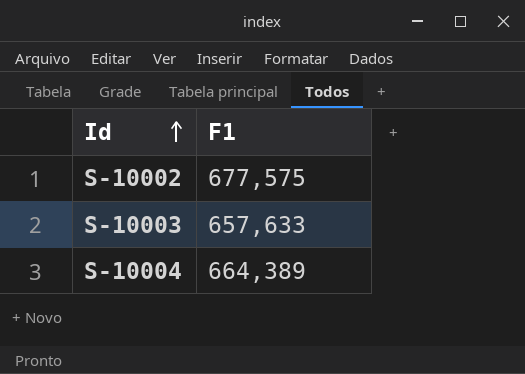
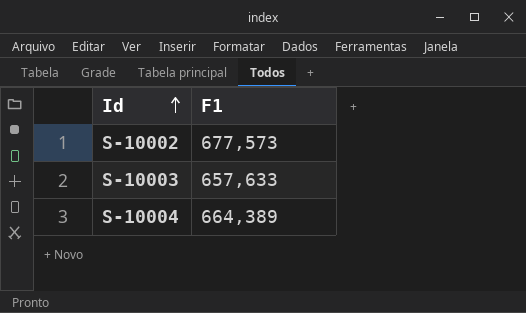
S-10002 | F1: 677,575 -> 677,573

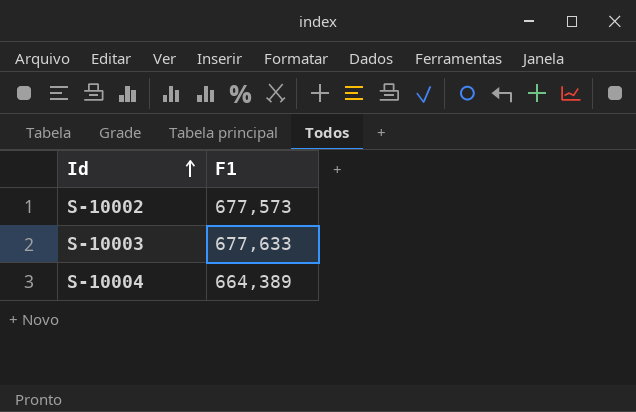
S-10003 | F1: 657,633 -> 677,633

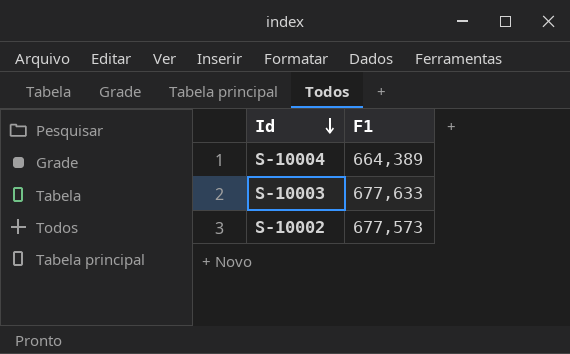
row order: Id ascending -> Id descending

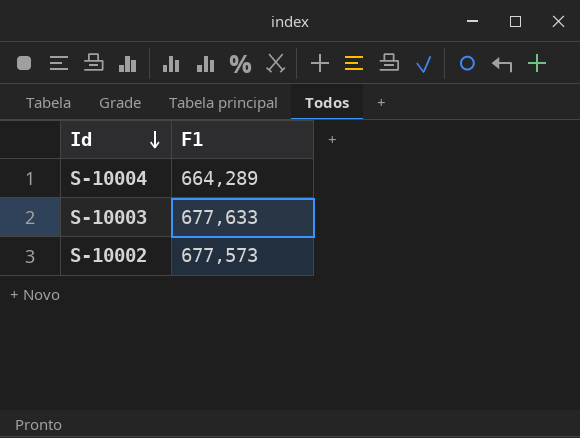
S-10004 | F1: 664,389 -> 664,289

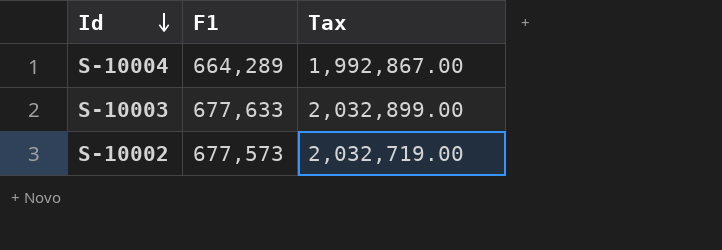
column Tax | formula: none -> [F1] * 3

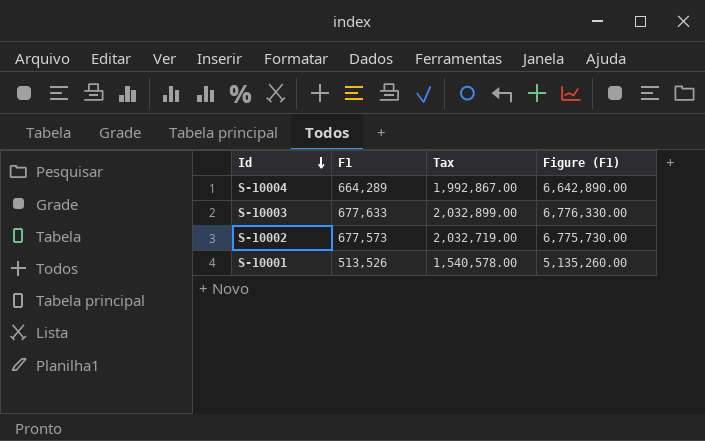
column Figure (F1) | formula: none -> [F1] * 10
row S-10001: none -> 513,526 | 1,540,578.00 | 5,135,260.00

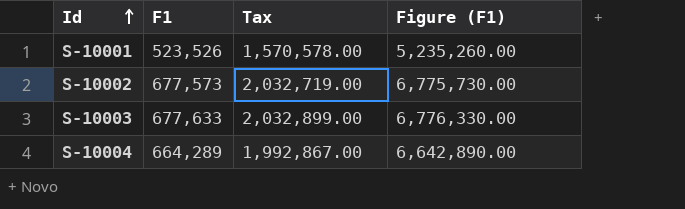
row order: Id descending -> Id ascending
S-10001 | F1: 513,526 -> 523,526
S-10001 | Tax: 1,540,578.00 -> 1,570,578.00
S-10001 | Figure (F1): 5,135,260.00 -> 5,235,260.00

